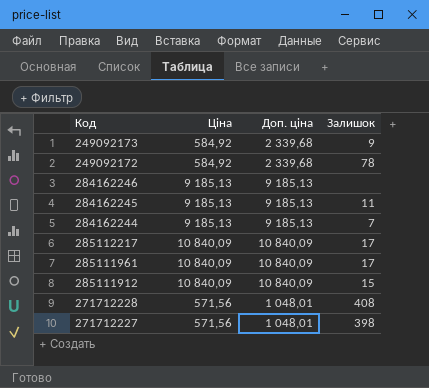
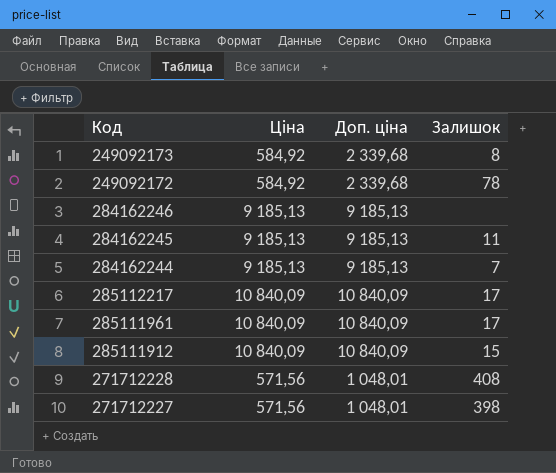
249092173 | Залишок: 9 -> 8

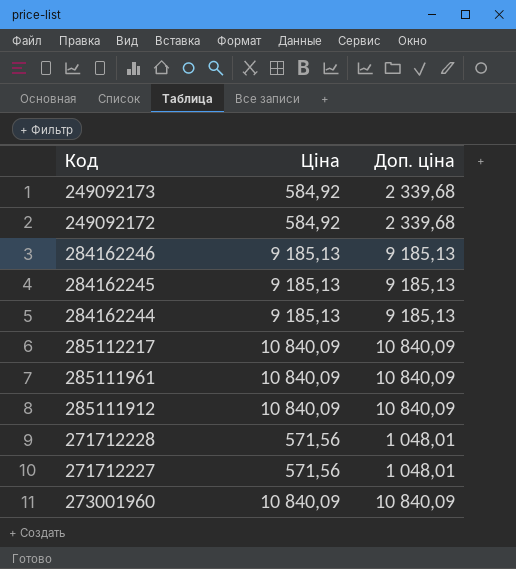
column Залишок | position: 4 -> none
row 273001960: none -> 10 840,09 | 10 840,09

